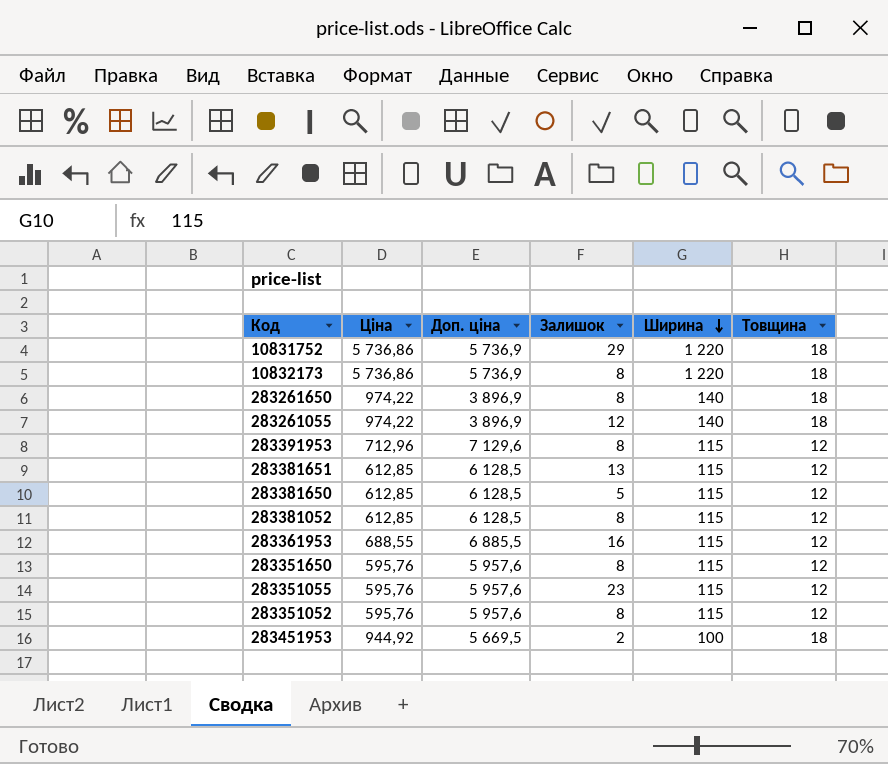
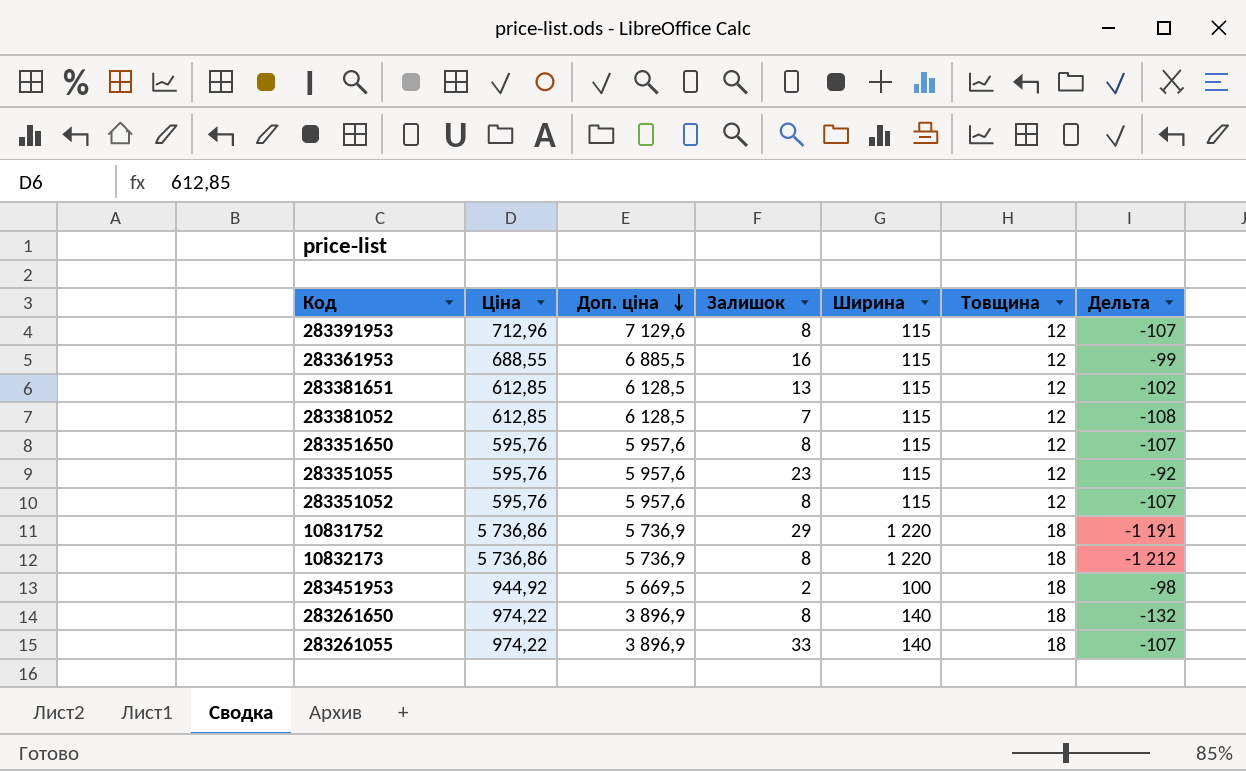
row order: Ширина descending -> Доп. ціна descending
column Дельта | formula: none -> [Залишок] - [Ширина]
row 283381650: 612,85 | 6 128,5 | 5 | 115 | 12 -> none
283381052 | Залишок: 8 -> 7
283261055 | Залишок: 12 -> 33

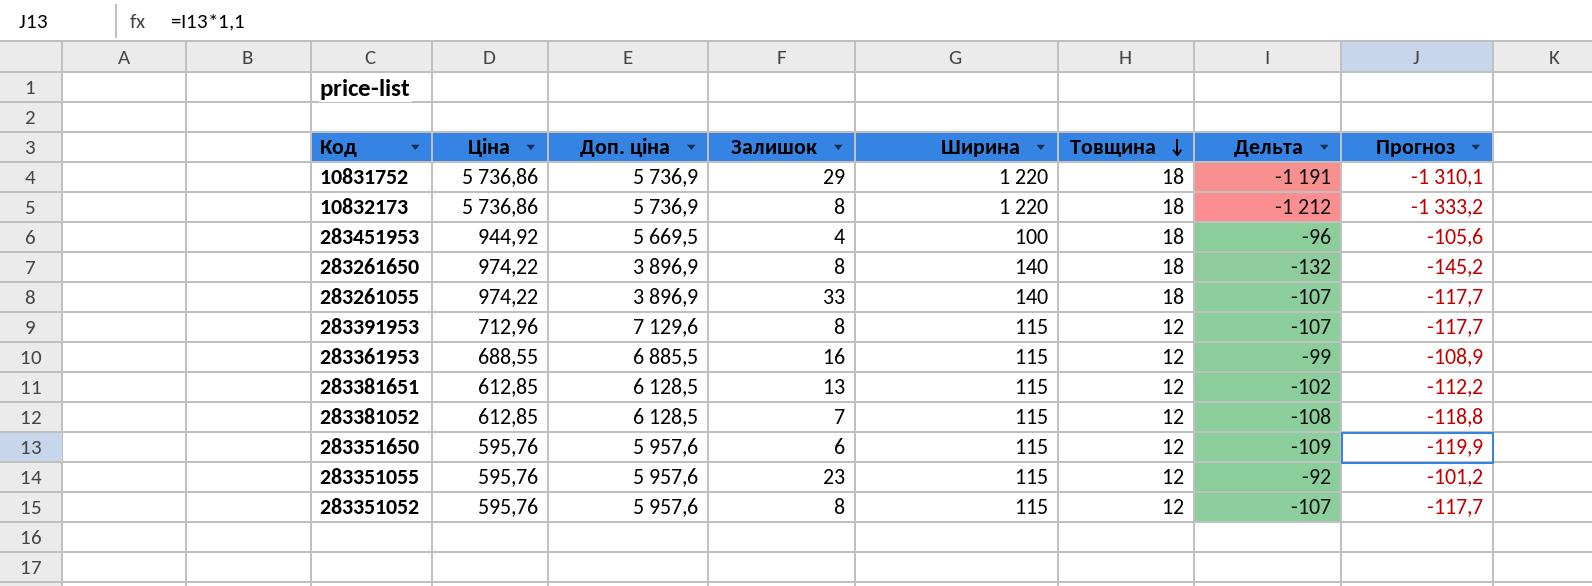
row order: Доп. ціна descending -> Товщина descending
column Прогноз | formula: none -> [Дельта] * 1,1
283451953 | Залишок: 2 -> 4
283451953 | Дельта: -98 -> -96
283351650 | Залишок: 8 -> 6
283351650 | Дельта: -107 -> -109

